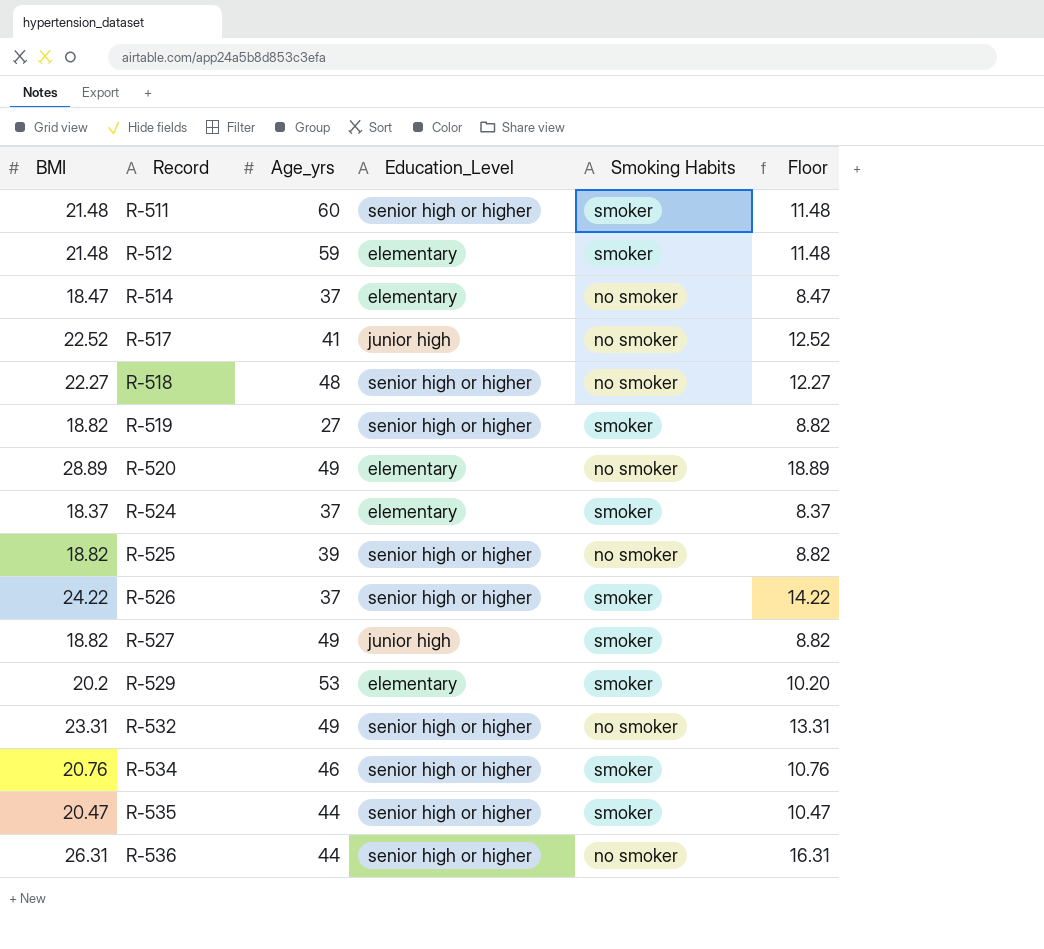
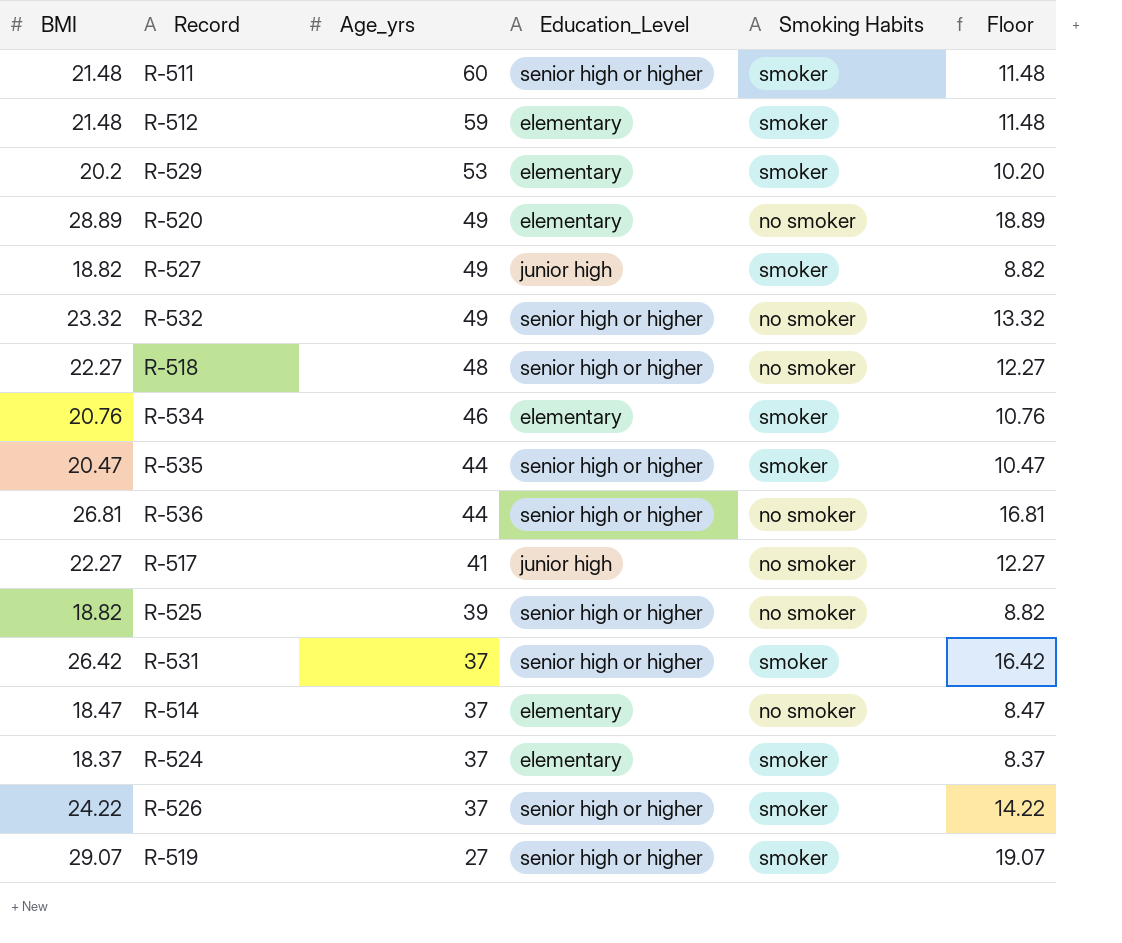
row order: Record ascending -> Age_yrs descending
R-532 | BMI: 23.31 -> 23.32
R-532 | Floor: 13.31 -> 13.32
R-534 | Education_Level: senior high or higher -> elementary
R-536 | BMI: 26.31 -> 26.81
R-536 | Floor: 16.31 -> 16.81
R-517 | BMI: 22.52 -> 22.27
R-517 | Floor: 12.52 -> 12.27
row R-531: none -> 26.42 | 37 | senior high or higher | smoker | 16.42
R-519 | BMI: 18.82 -> 29.07
R-519 | Floor: 8.82 -> 19.07

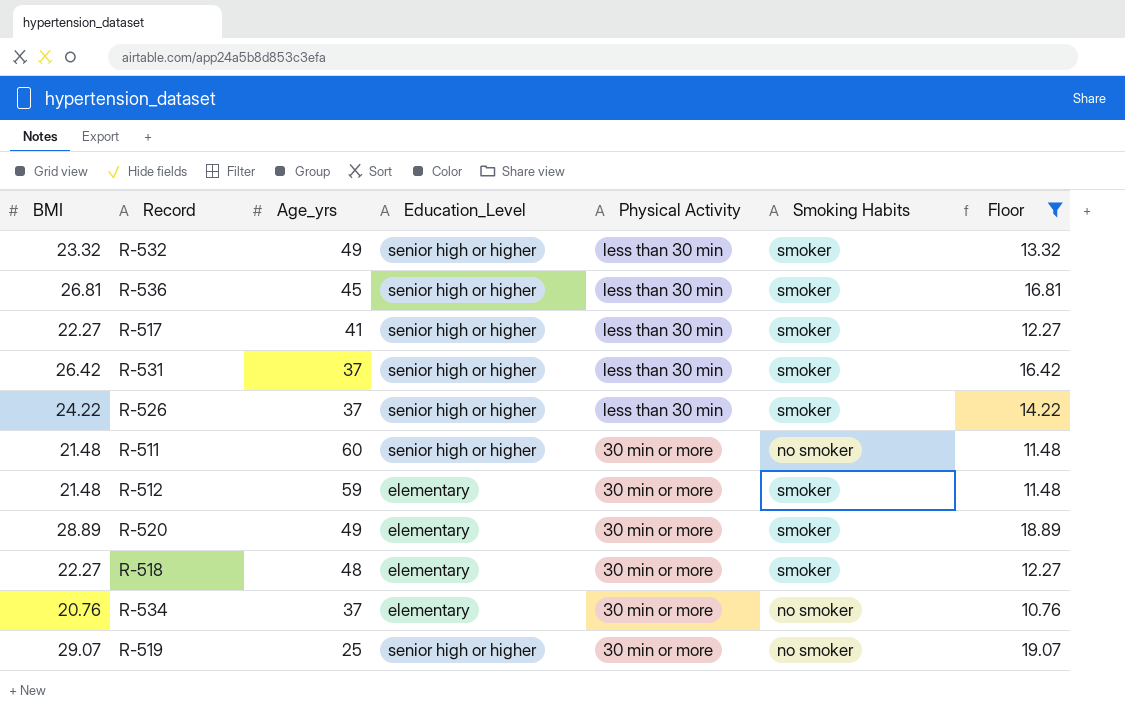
filter: none -> Floor >= 10.76
row order: Age_yrs descending -> Physical Activity descending
column Physical Activity | position: none -> 5
R-532 | Smoking Habits: no smoker -> smoker
R-536 | Age_yrs: 44 -> 45
R-536 | Smoking Habits: no smoker -> smoker
R-517 | Education_Level: junior high -> senior high or higher
R-517 | Smoking Habits: no smoker -> smoker
R-511 | Smoking Habits: smoker -> no smoker
R-520 | Smoking Habits: no smoker -> smoker
R-518 | Education_Level: senior high or higher -> elementary
R-518 | Smoking Habits: no smoker -> smoker
R-534 | Age_yrs: 46 -> 37
R-534 | Smoking Habits: smoker -> no smoker
R-519 | Age_yrs: 27 -> 25
R-519 | Smoking Habits: smoker -> no smoker

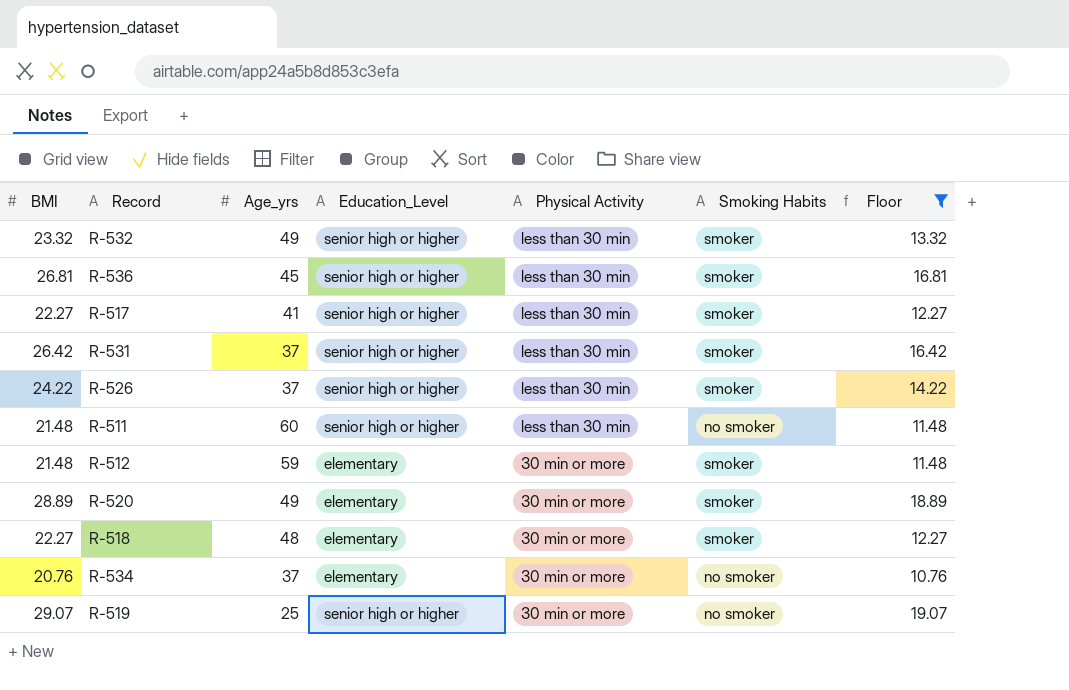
R-511 | Physical Activity: 30 min or more -> less than 30 min

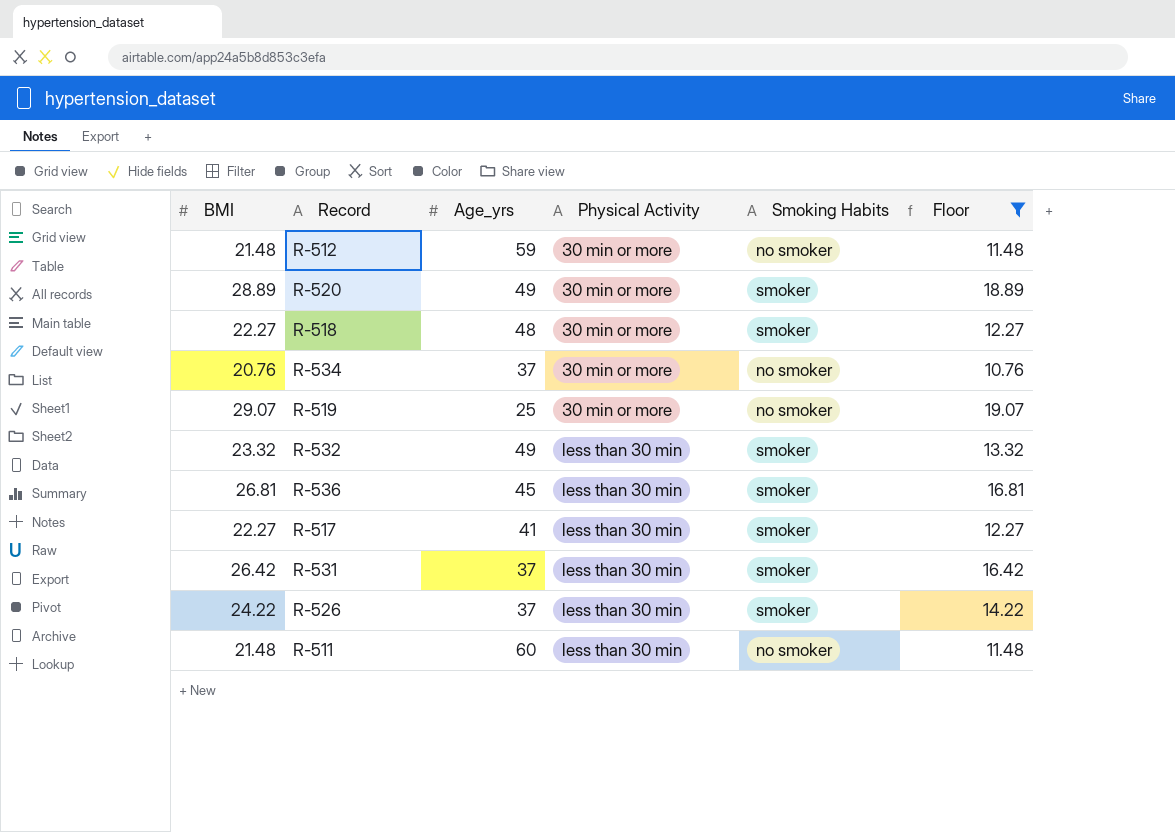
row order: Physical Activity descending -> Physical Activity ascending
column Education_Level | position: 4 -> none
R-512 | Smoking Habits: smoker -> no smoker

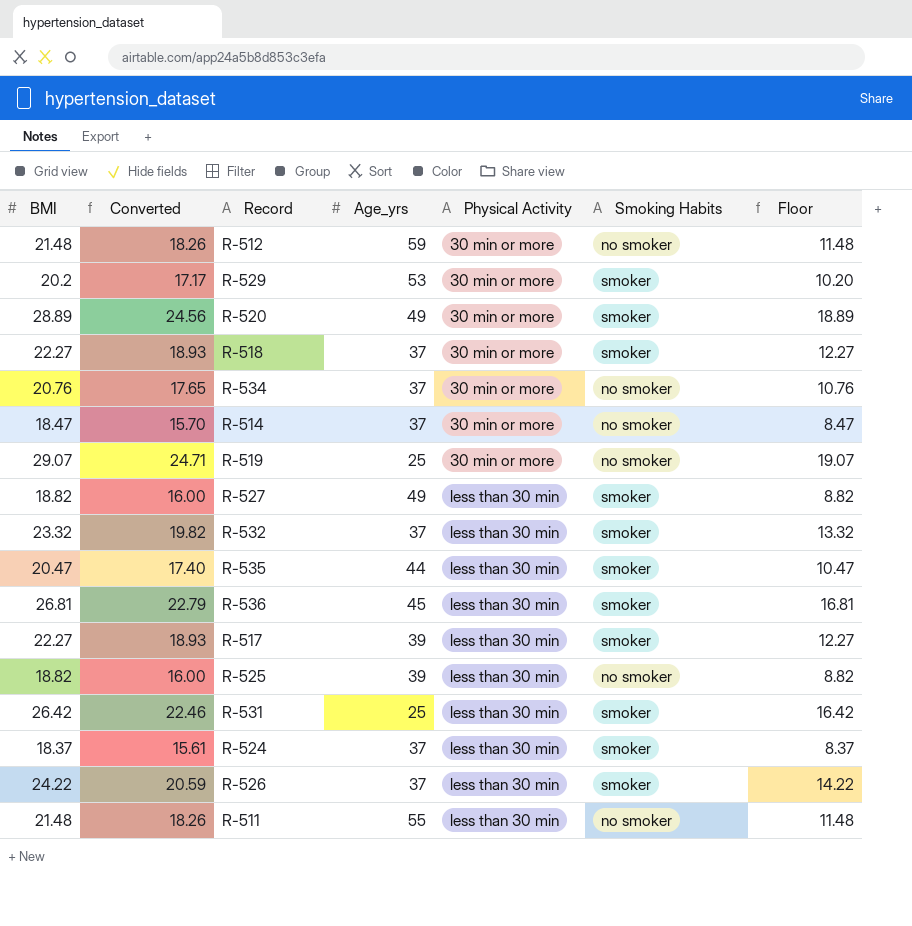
filter: Floor >= 10.76 -> none
column Converted | formula: none -> [BMI] * 0.85
R-518 | Age_yrs: 48 -> 37
R-532 | Age_yrs: 49 -> 37
R-517 | Age_yrs: 41 -> 39
R-531 | Age_yrs: 37 -> 25
R-511 | Age_yrs: 60 -> 55

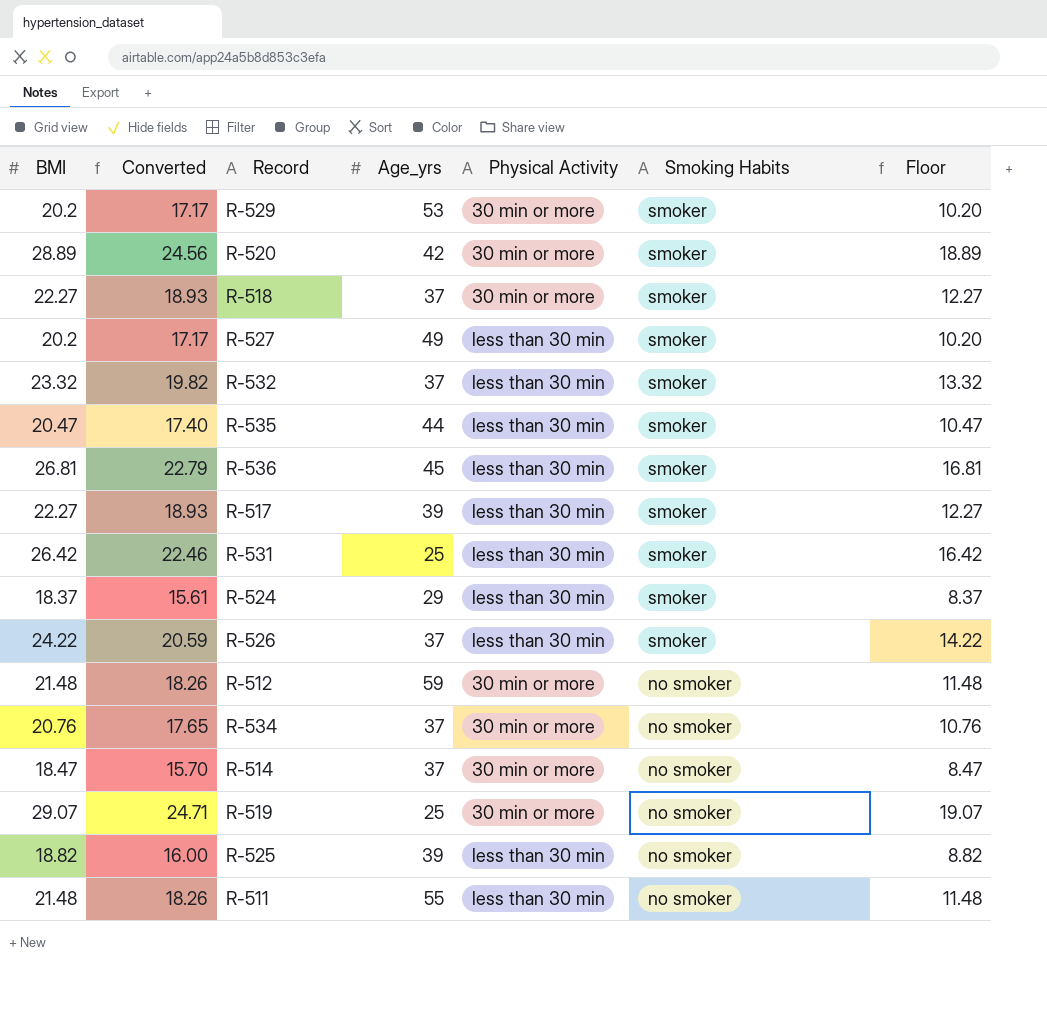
row order: Physical Activity ascending -> Smoking Habits descending
R-520 | Age_yrs: 49 -> 42
R-527 | BMI: 18.82 -> 20.2
R-527 | Converted: 16.00 -> 17.17
R-527 | Floor: 8.82 -> 10.20
R-524 | Age_yrs: 37 -> 29

